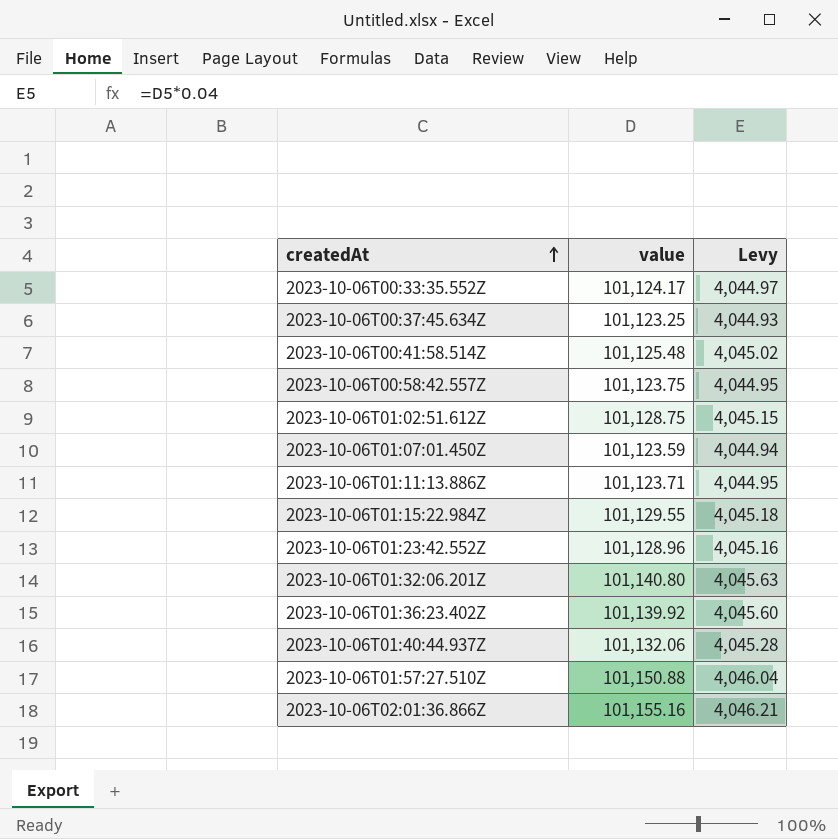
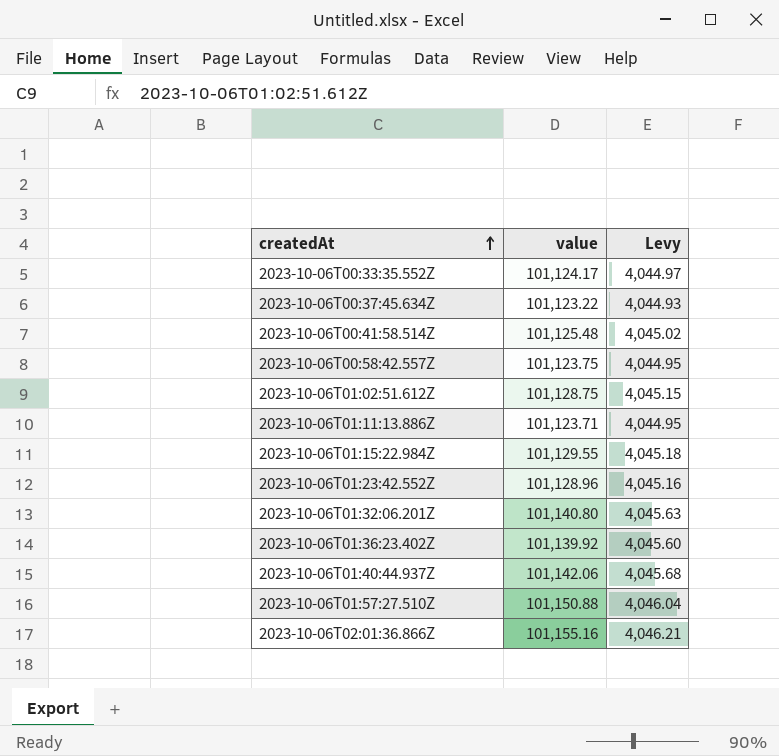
row 2023-10-06T01:07:01.450Z: 101,123.59 | 4,044.94 -> none
2023-10-06T00:37:45.634Z | value: 101,123.25 -> 101,123.22
2023-10-06T01:40:44.937Z | value: 101,132.06 -> 101,142.06
2023-10-06T01:40:44.937Z | Levy: 4,045.28 -> 4,045.68

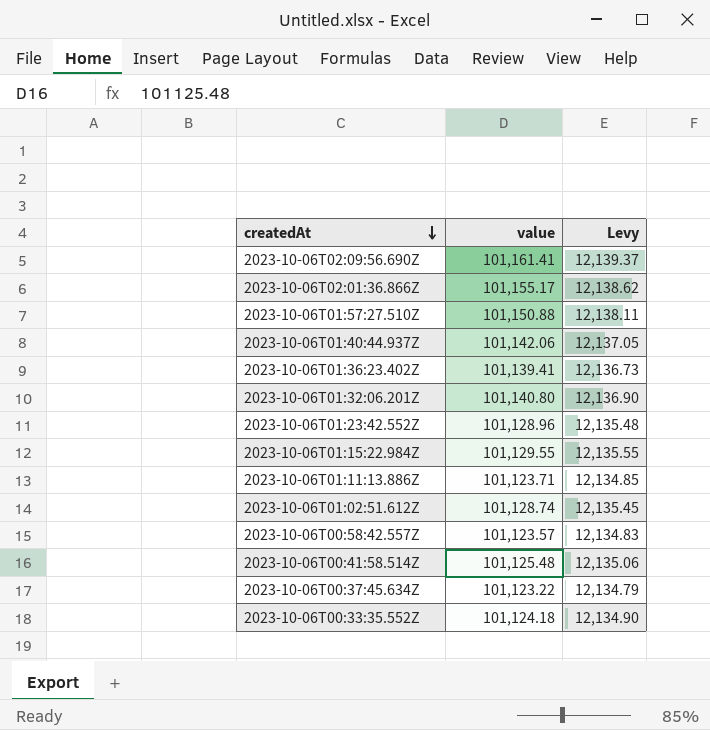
row order: createdAt ascending -> createdAt descending
column Levy | formula: [value] * 0.04 -> [value] * 0.12
row 2023-10-06T02:09:56.690Z: none -> 101,161.41 | 12,139.37
2023-10-06T02:01:36.866Z | value: 101,155.16 -> 101,155.17
2023-10-06T01:36:23.402Z | value: 101,139.92 -> 101,139.41
2023-10-06T01:02:51.612Z | value: 101,128.75 -> 101,128.74
2023-10-06T00:58:42.557Z | value: 101,123.75 -> 101,123.57
2023-10-06T00:33:35.552Z | value: 101,124.17 -> 101,124.18

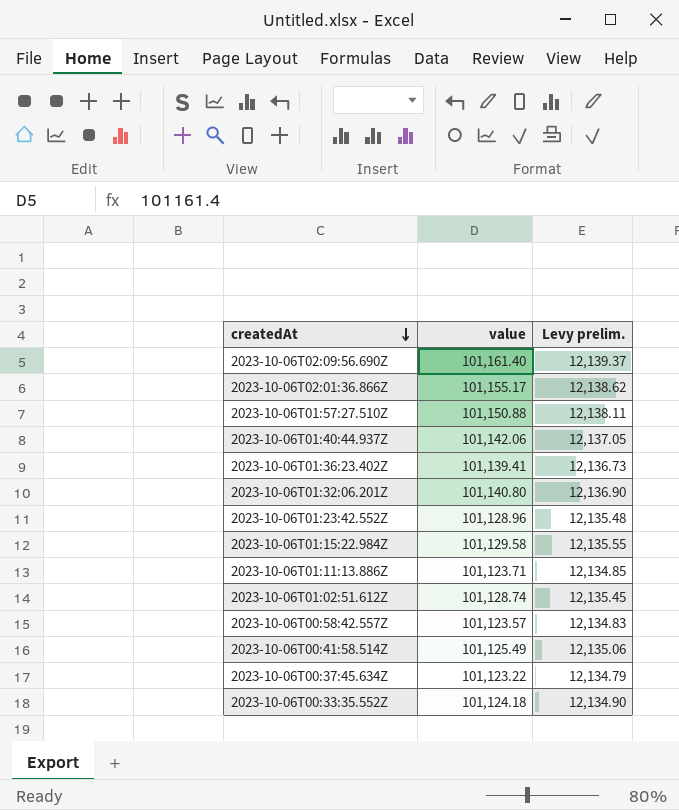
column name: Levy -> Levy prelim.
2023-10-06T02:09:56.690Z | value: 101,161.41 -> 101,161.40
2023-10-06T01:15:22.984Z | value: 101,129.55 -> 101,129.58
2023-10-06T00:41:58.514Z | value: 101,125.48 -> 101,125.49

